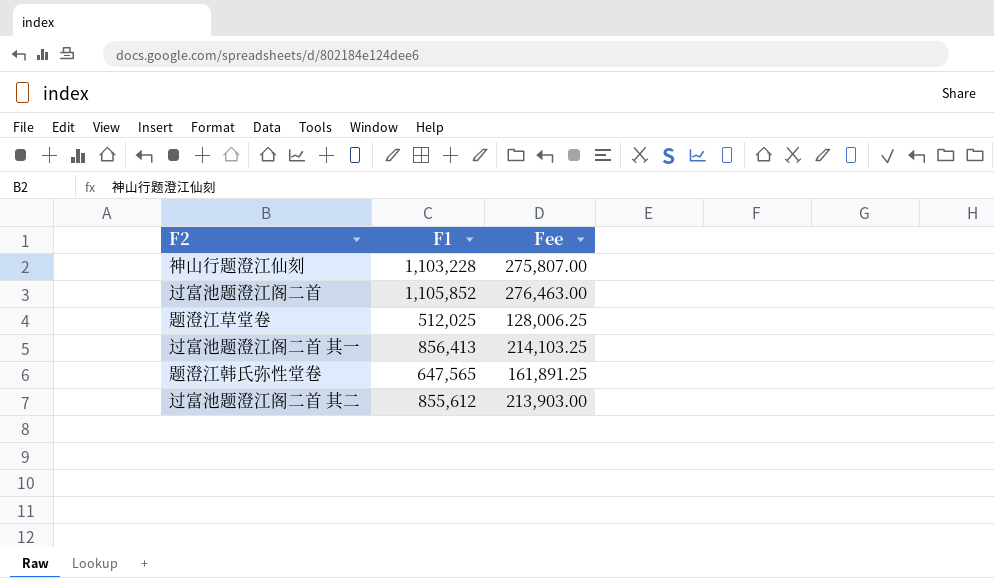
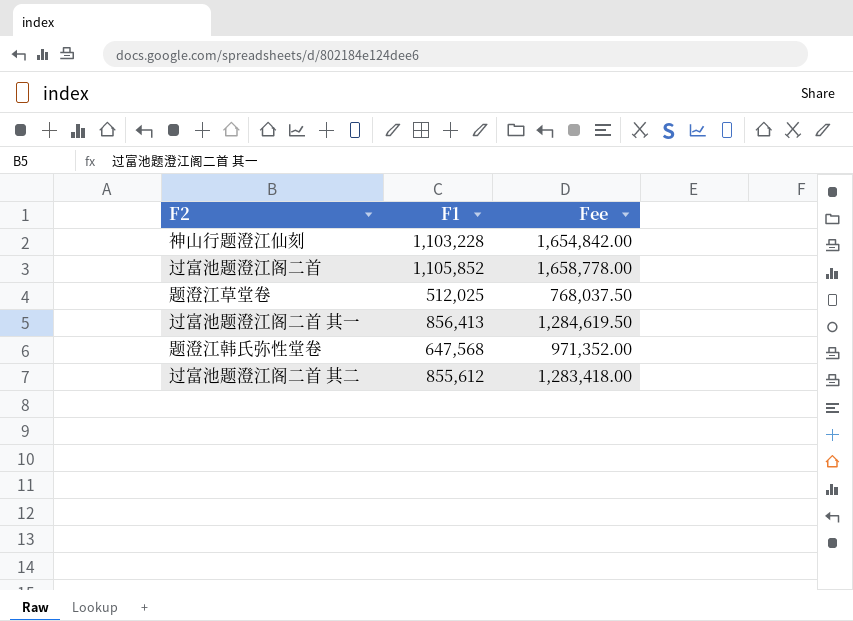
column Fee | formula: [F1] * 0.25 -> [F1] * 1.5
题澄江韩氏弥性堂卷 | F1: 647,565 -> 647,568

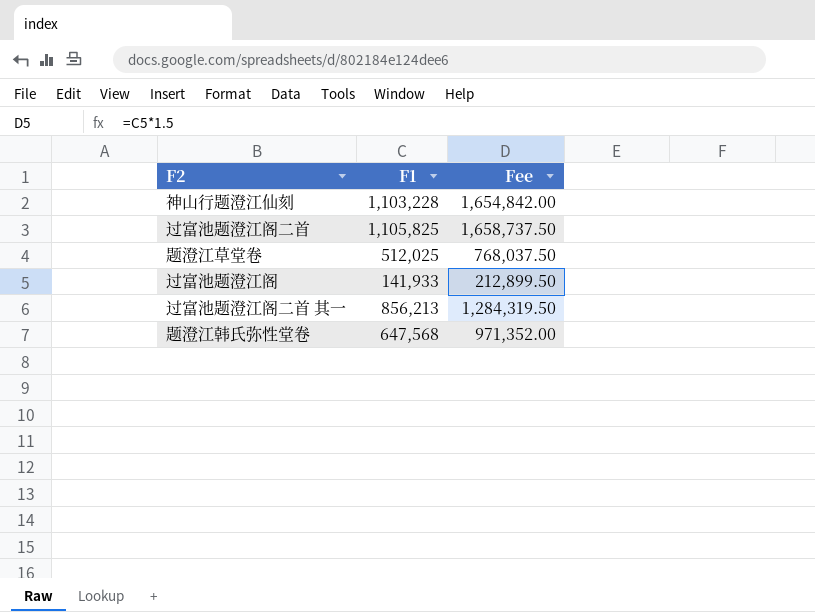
row 过富池题澄江阁二首 其二: 855,612 | 1,283,418.00 -> none
过富池题澄江阁二首 | F1: 1,105,852 -> 1,105,825
过富池题澄江阁二首 | Fee: 1,658,778.00 -> 1,658,737.50
row 过富池题澄江阁: none -> 141,933 | 212,899.50
过富池题澄江阁二首 其一 | F1: 856,413 -> 856,213
过富池题澄江阁二首 其一 | Fee: 1,284,619.50 -> 1,284,319.50

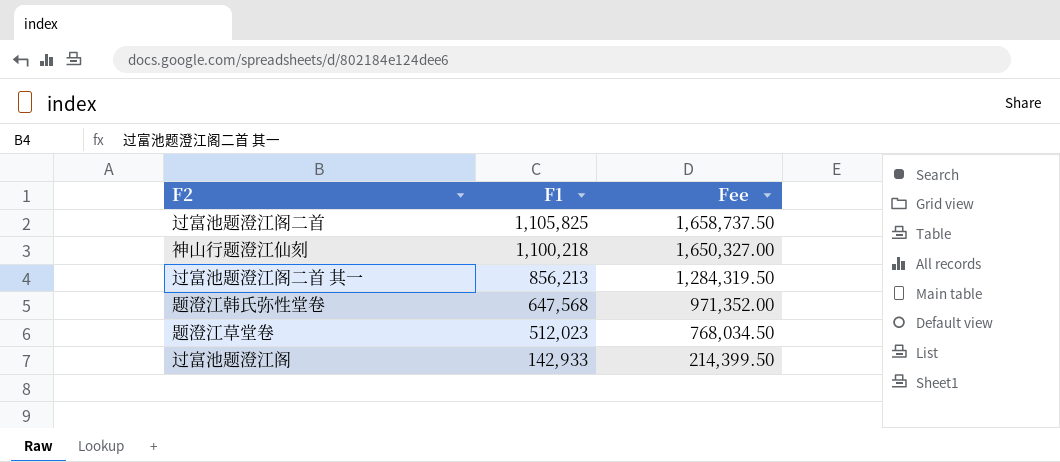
row order: none -> F1 descending
神山行题澄江仙刻 | F1: 1,103,228 -> 1,100,218
神山行题澄江仙刻 | Fee: 1,654,842.00 -> 1,650,327.00
题澄江草堂卷 | F1: 512,025 -> 512,023
题澄江草堂卷 | Fee: 768,037.50 -> 768,034.50
过富池题澄江阁 | F1: 141,933 -> 142,933
过富池题澄江阁 | Fee: 212,899.50 -> 214,399.50

